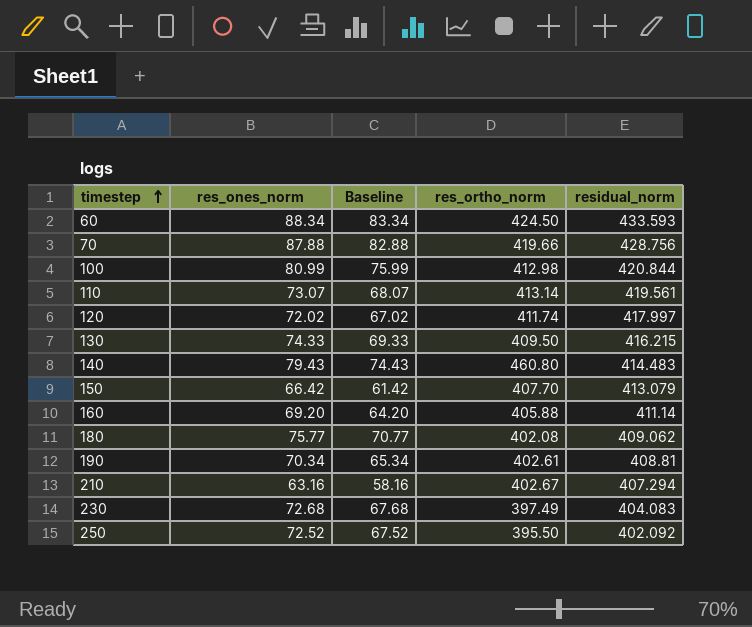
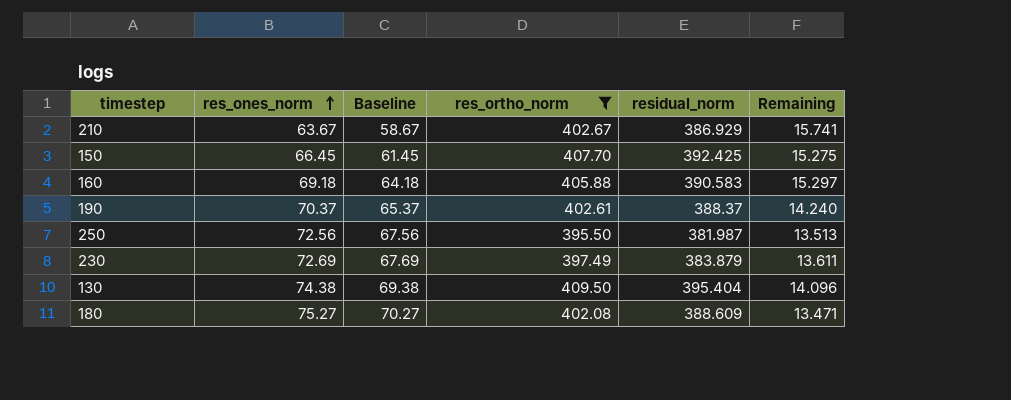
filter: none -> res_ortho_norm <= 409.50
row order: timestep ascending -> res_ones_norm ascending
column Remaining | formula: none -> [res_ortho_norm] - [residual_norm]
210 | res_ones_norm: 63.16 -> 63.67
210 | Baseline: 58.16 -> 58.67
210 | residual_norm: 407.294 -> 386.929
150 | res_ones_norm: 66.42 -> 66.45
150 | Baseline: 61.42 -> 61.45
150 | residual_norm: 413.079 -> 392.425
160 | res_ones_norm: 69.20 -> 69.18
160 | Baseline: 64.20 -> 64.18
160 | residual_norm: 411.14 -> 390.583
190 | res_ones_norm: 70.34 -> 70.37
190 | Baseline: 65.34 -> 65.37
190 | residual_norm: 408.81 -> 388.37
250 | res_ones_norm: 72.52 -> 72.56
250 | Baseline: 67.52 -> 67.56
250 | residual_norm: 402.092 -> 381.987
230 | res_ones_norm: 72.68 -> 72.69
230 | Baseline: 67.68 -> 67.69
230 | residual_norm: 404.083 -> 383.879
130 | res_ones_norm: 74.33 -> 74.38
130 | Baseline: 69.33 -> 69.38
130 | residual_norm: 416.215 -> 395.404
180 | res_ones_norm: 75.77 -> 75.27
180 | Baseline: 70.77 -> 70.27
180 | residual_norm: 409.062 -> 388.609

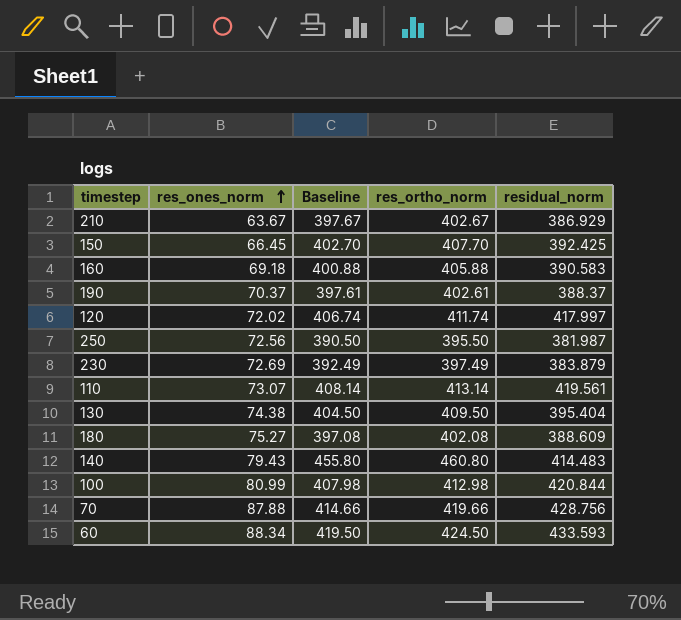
filter: res_ortho_norm <= 409.50 -> none
column Remaining | formula: [res_ortho_norm] - [residual_norm] -> none
column Baseline | formula: [res_ones_norm] - 5 -> [res_ortho_norm] - 5

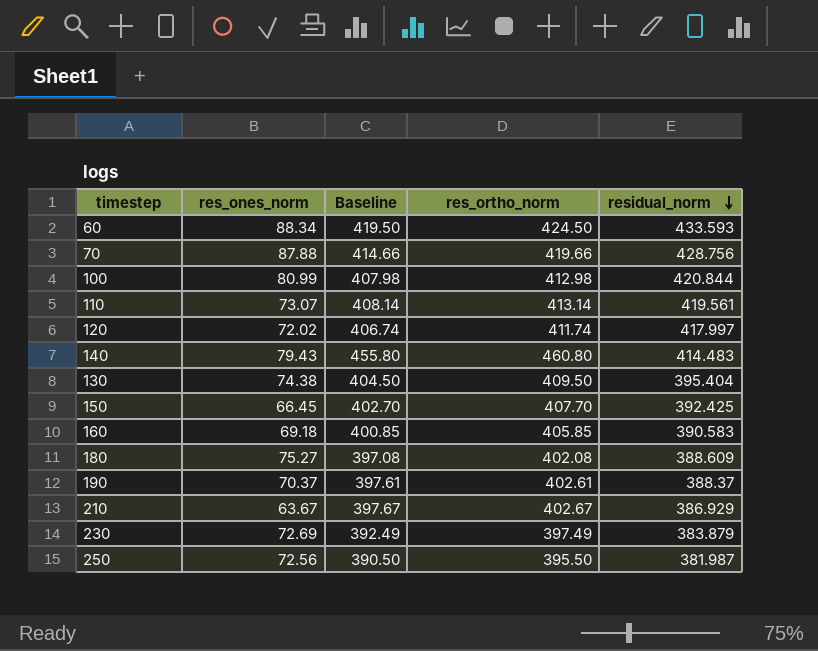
row order: res_ones_norm ascending -> residual_norm descending
160 | Baseline: 400.88 -> 400.85
160 | res_ortho_norm: 405.88 -> 405.85

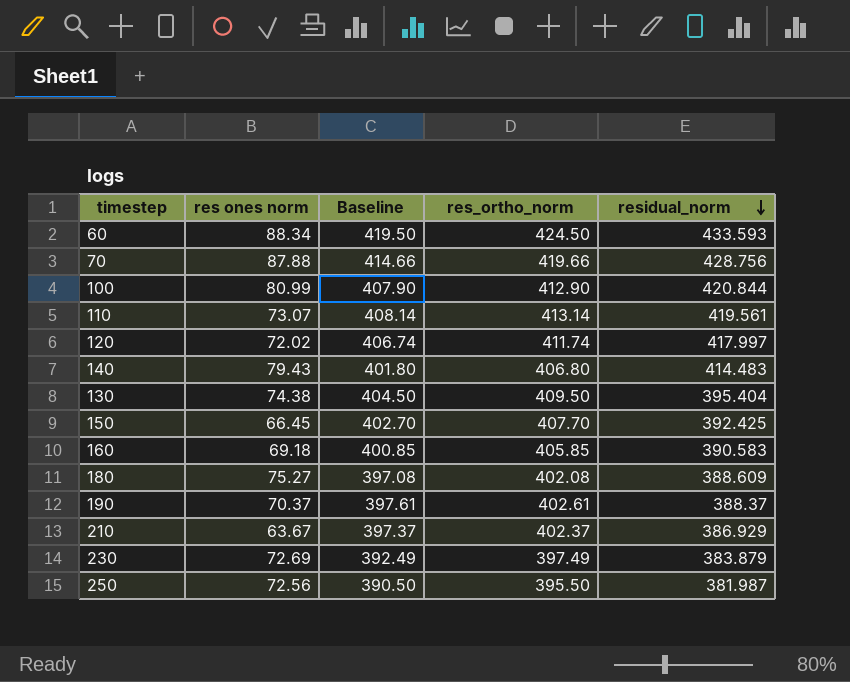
column name: res_ones_norm -> res ones norm
100 | Baseline: 407.98 -> 407.90
100 | res_ortho_norm: 412.98 -> 412.90
140 | Baseline: 455.80 -> 401.80
140 | res_ortho_norm: 460.80 -> 406.80
210 | Baseline: 397.67 -> 397.37
210 | res_ortho_norm: 402.67 -> 402.37

